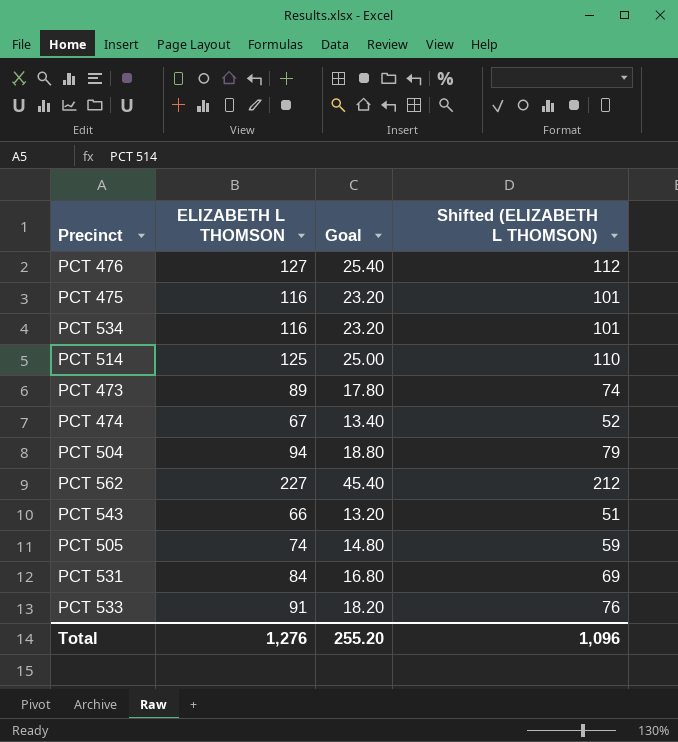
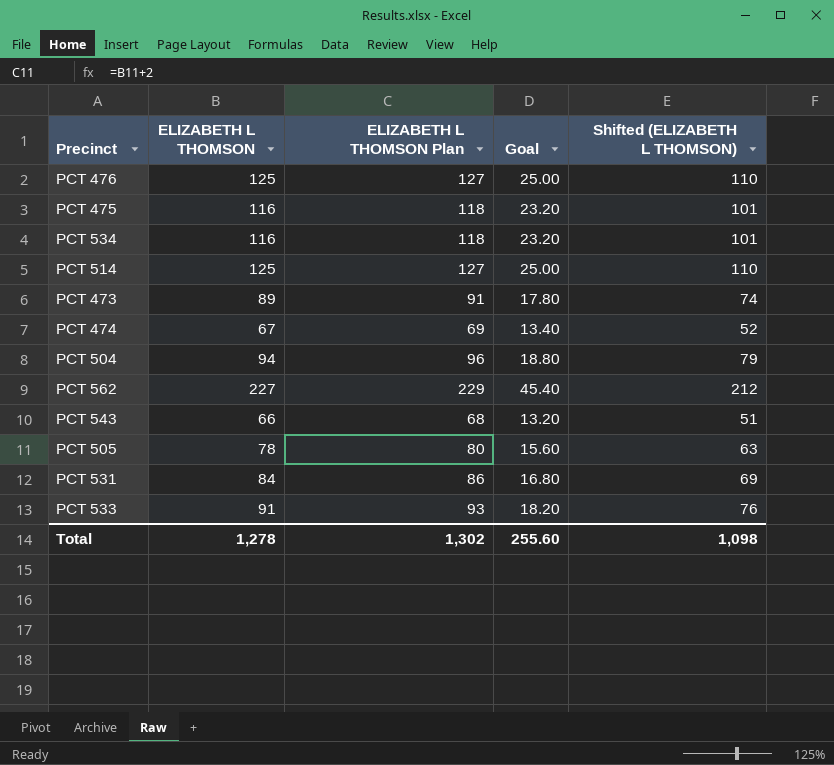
column ELIZABETH L THOMSON Plan | formula: none -> [ELIZABETH L THOMSON] + 2
PCT 476 | ELIZABETH L THOMSON: 127 -> 125
PCT 476 | Goal: 25.40 -> 25.00
PCT 476 | Shifted (ELIZABETH L THOMSON): 112 -> 110
PCT 505 | ELIZABETH L THOMSON: 74 -> 78
PCT 505 | Goal: 14.80 -> 15.60
PCT 505 | Shifted (ELIZABETH L THOMSON): 59 -> 63
Total | ELIZABETH L THOMSON: 1,276 -> 1,278
Total | Goal: 255.20 -> 255.60
Total | Shifted (ELIZABETH L THOMSON): 1,096 -> 1,098

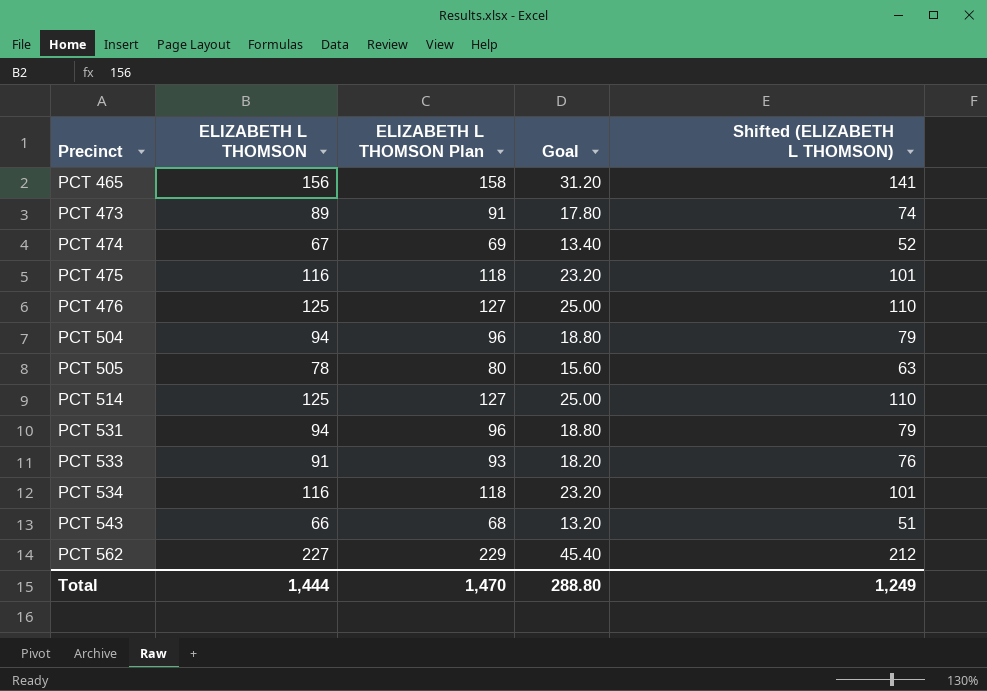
row order: none -> Precinct ascending
row PCT 465: none -> 156 | 158 | 31.20 | 141
PCT 531 | ELIZABETH L THOMSON: 84 -> 94
PCT 531 | ELIZABETH L THOMSON Plan: 86 -> 96
PCT 531 | Goal: 16.80 -> 18.80
PCT 531 | Shifted (ELIZABETH L THOMSON): 69 -> 79
Total | ELIZABETH L THOMSON: 1,278 -> 1,444
Total | ELIZABETH L THOMSON Plan: 1,302 -> 1,470
Total | Goal: 255.60 -> 288.80
Total | Shifted (ELIZABETH L THOMSON): 1,098 -> 1,249

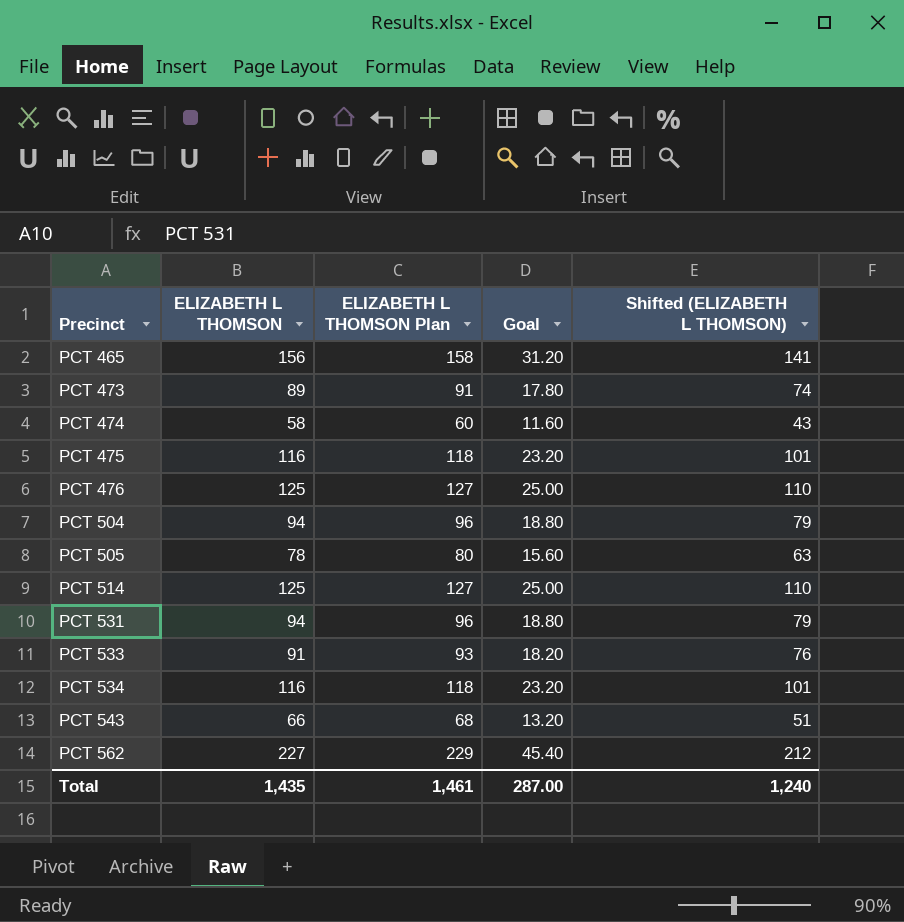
PCT 474 | ELIZABETH L THOMSON: 67 -> 58
PCT 474 | ELIZABETH L THOMSON Plan: 69 -> 60
PCT 474 | Goal: 13.40 -> 11.60
PCT 474 | Shifted (ELIZABETH L THOMSON): 52 -> 43
Total | ELIZABETH L THOMSON: 1,444 -> 1,435
Total | ELIZABETH L THOMSON Plan: 1,470 -> 1,461
Total | Goal: 288.80 -> 287.00
Total | Shifted (ELIZABETH L THOMSON): 1,249 -> 1,240

